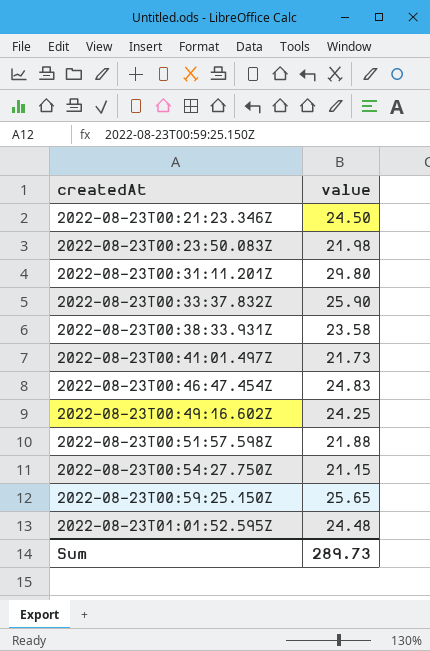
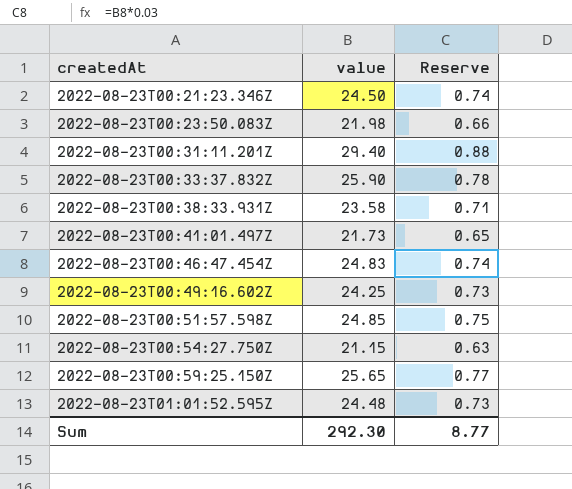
column Reserve | formula: none -> [value] * 0.03
2022-08-23T00:31:11.201Z | value: 29.80 -> 29.40
2022-08-23T00:51:57.598Z | value: 21.88 -> 24.85
Sum | value: 289.73 -> 292.30

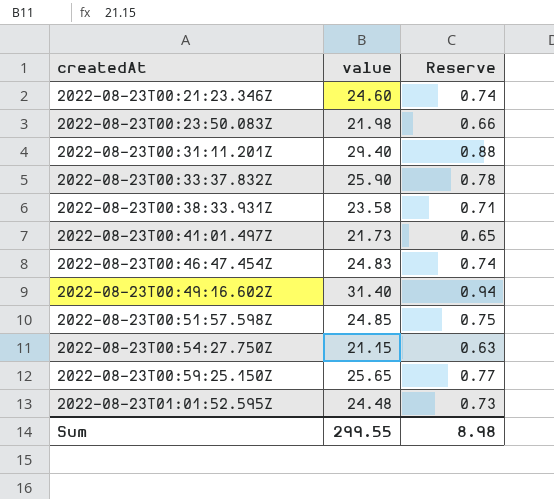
2022-08-23T00:21:23.346Z | value: 24.50 -> 24.60
2022-08-23T00:49:16.602Z | value: 24.25 -> 31.40
2022-08-23T00:49:16.602Z | Reserve: 0.73 -> 0.94
Sum | value: 292.30 -> 299.55
Sum | Reserve: 8.77 -> 8.98

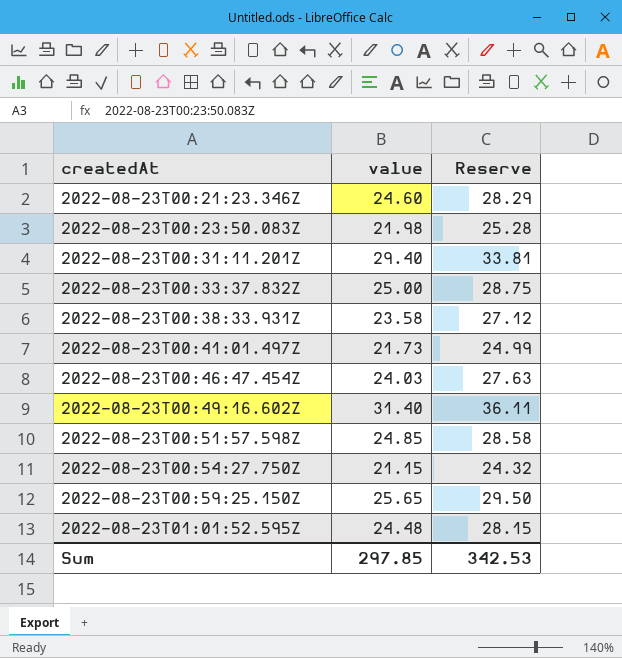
column Reserve | formula: [value] * 0.03 -> [value] * 1.15
2022-08-23T00:33:37.832Z | value: 25.90 -> 25.00
2022-08-23T00:46:47.454Z | value: 24.83 -> 24.03
Sum | value: 299.55 -> 297.85
Sum | Reserve: 8.98 -> 342.53

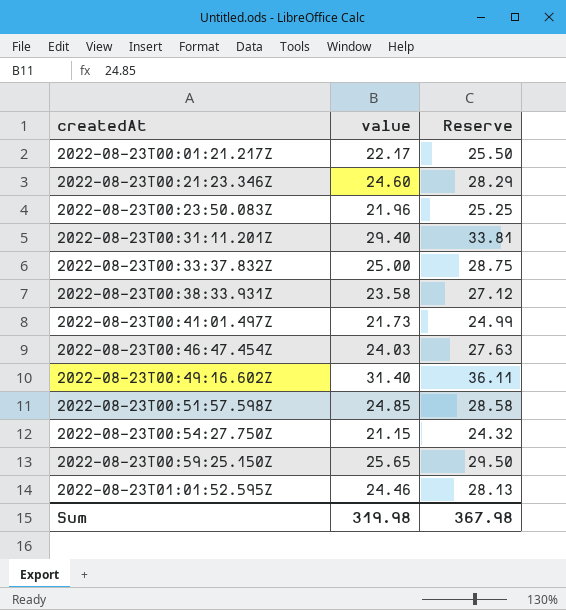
row 2022-08-23T00:01:21.217Z: none -> 22.17 | 25.50
2022-08-23T00:23:50.083Z | value: 21.98 -> 21.96
2022-08-23T00:23:50.083Z | Reserve: 25.28 -> 25.25
2022-08-23T01:01:52.595Z | value: 24.48 -> 24.46
2022-08-23T01:01:52.595Z | Reserve: 28.15 -> 28.13
Sum | value: 297.85 -> 319.98
Sum | Reserve: 342.53 -> 367.98

